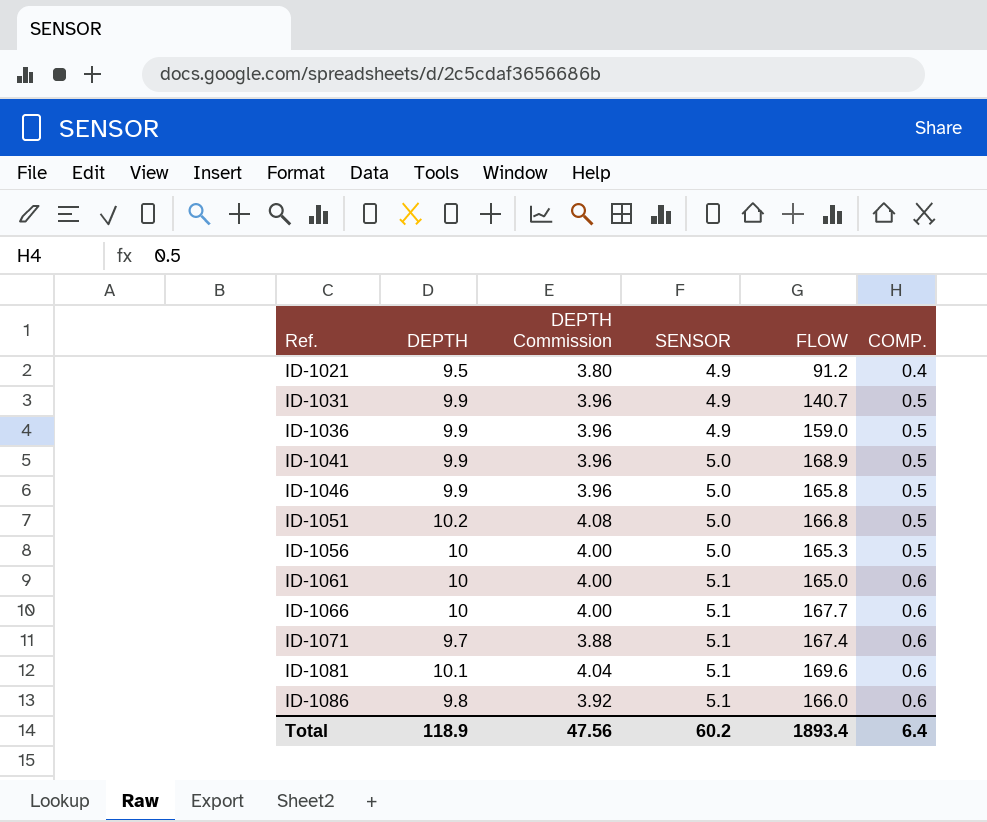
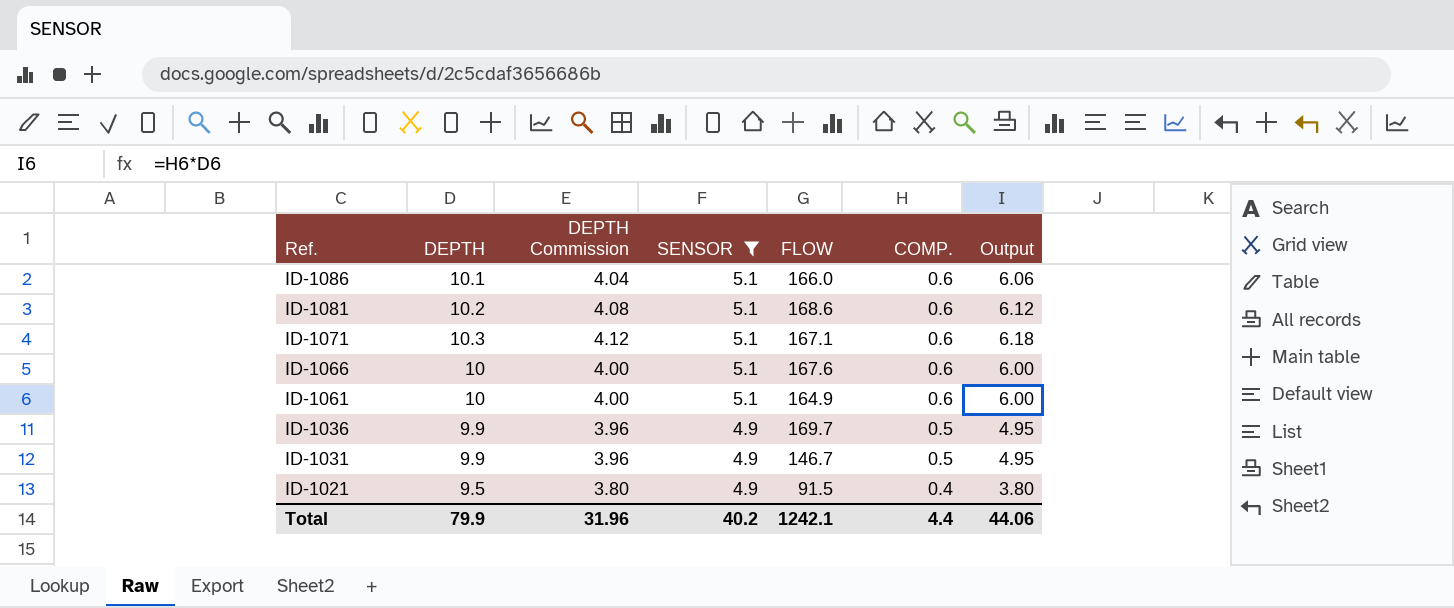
filter: none -> SENSOR != 5.0
row order: Ref. ascending -> Ref. descending
column Output | formula: none -> [DEPTH] * [COMP.]
ID-1086 | DEPTH: 9.8 -> 10.1
ID-1086 | DEPTH Commission: 3.92 -> 4.04
ID-1081 | DEPTH: 10.1 -> 10.2
ID-1081 | DEPTH Commission: 4.04 -> 4.08
ID-1081 | FLOW: 169.6 -> 168.6
ID-1071 | DEPTH: 9.7 -> 10.3
ID-1071 | DEPTH Commission: 3.88 -> 4.12
ID-1071 | FLOW: 167.4 -> 167.1
ID-1066 | FLOW: 167.7 -> 167.6
ID-1061 | FLOW: 165.0 -> 164.9
ID-1036 | FLOW: 159.0 -> 169.7
ID-1031 | FLOW: 140.7 -> 146.7
ID-1021 | FLOW: 91.2 -> 91.5
Total | DEPTH: 118.9 -> 79.9
Total | DEPTH Commission: 47.56 -> 31.96
Total | SENSOR: 60.2 -> 40.2
Total | FLOW: 1893.4 -> 1242.1
Total | COMP.: 6.4 -> 4.4

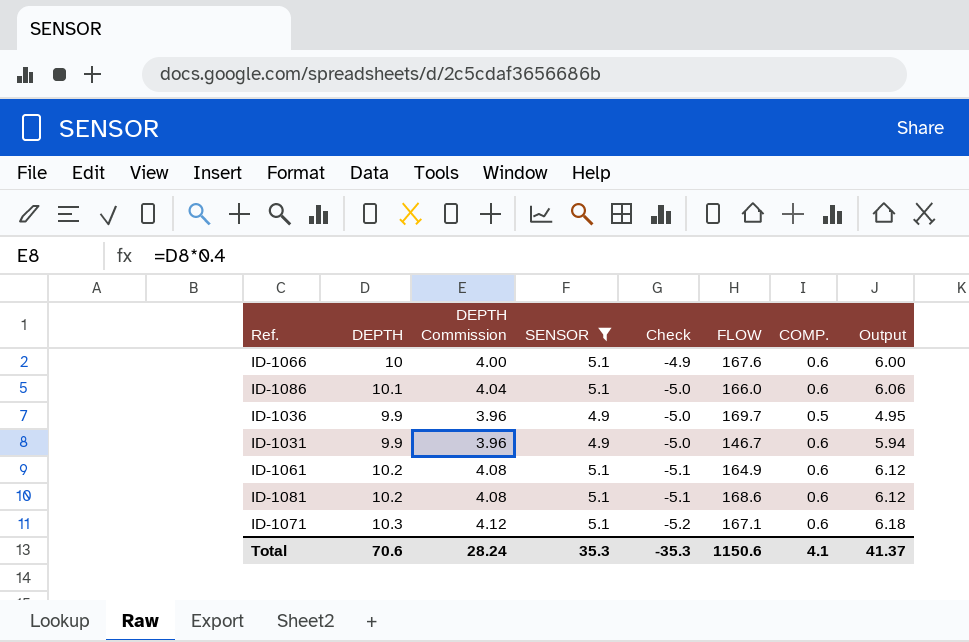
row order: Ref. descending -> Check descending
column Check | formula: none -> [SENSOR] - [DEPTH]
row ID-1021: 9.5 | 3.80 | 4.9 | 91.5 | 0.4 | 3.80 -> none
ID-1031 | COMP.: 0.5 -> 0.6
ID-1031 | Output: 4.95 -> 5.94
ID-1061 | DEPTH: 10 -> 10.2
ID-1061 | DEPTH Commission: 4.00 -> 4.08
ID-1061 | Output: 6.00 -> 6.12
Total | DEPTH: 79.9 -> 70.6
Total | DEPTH Commission: 31.96 -> 28.24
Total | SENSOR: 40.2 -> 35.3
Total | FLOW: 1242.1 -> 1150.6
Total | COMP.: 4.4 -> 4.1
Total | Output: 44.06 -> 41.37

